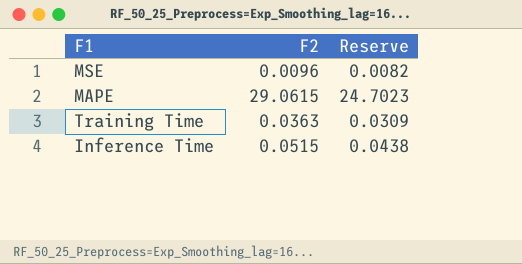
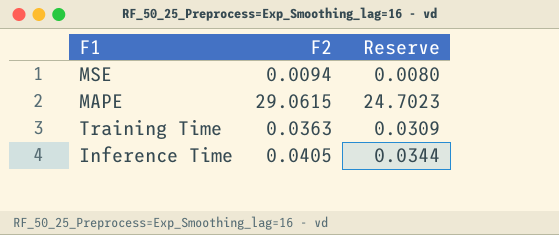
MSE | F2: 0.0096 -> 0.0094
MSE | Reserve: 0.0082 -> 0.0080
Inference Time | F2: 0.0515 -> 0.0405
Inference Time | Reserve: 0.0438 -> 0.0344

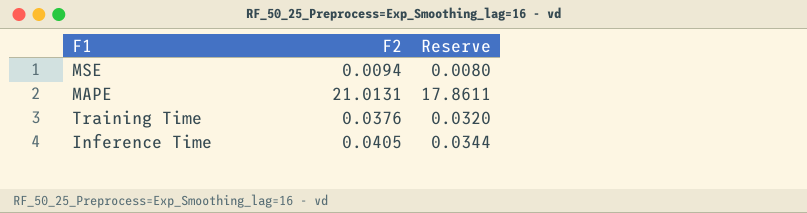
MAPE | F2: 29.0615 -> 21.0131
MAPE | Reserve: 24.7023 -> 17.8611
Training Time | F2: 0.0363 -> 0.0376
Training Time | Reserve: 0.0309 -> 0.0320

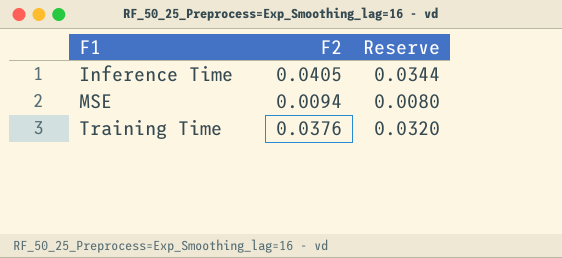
row order: none -> F1 ascending
row MAPE: 21.0131 | 17.8611 -> none

